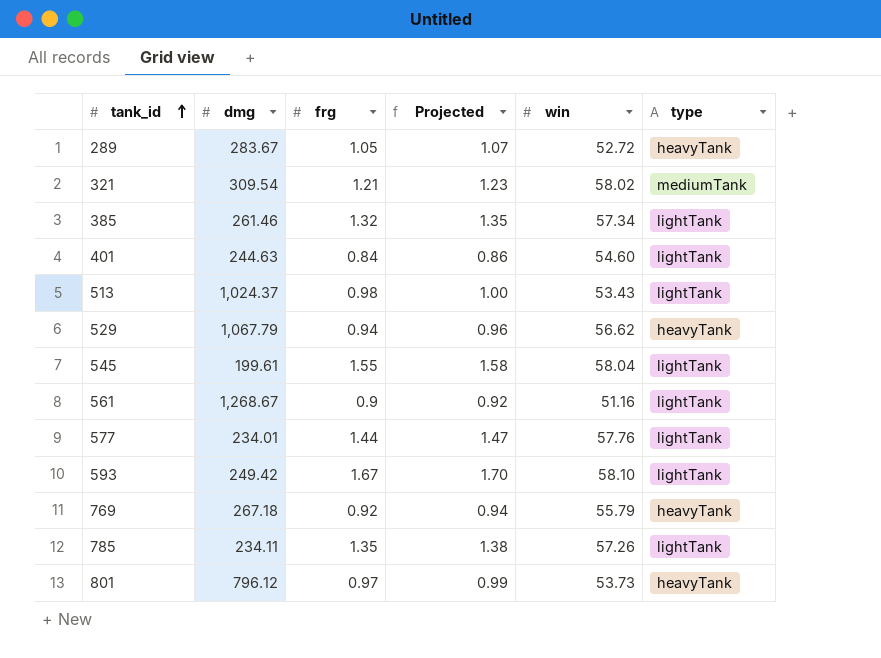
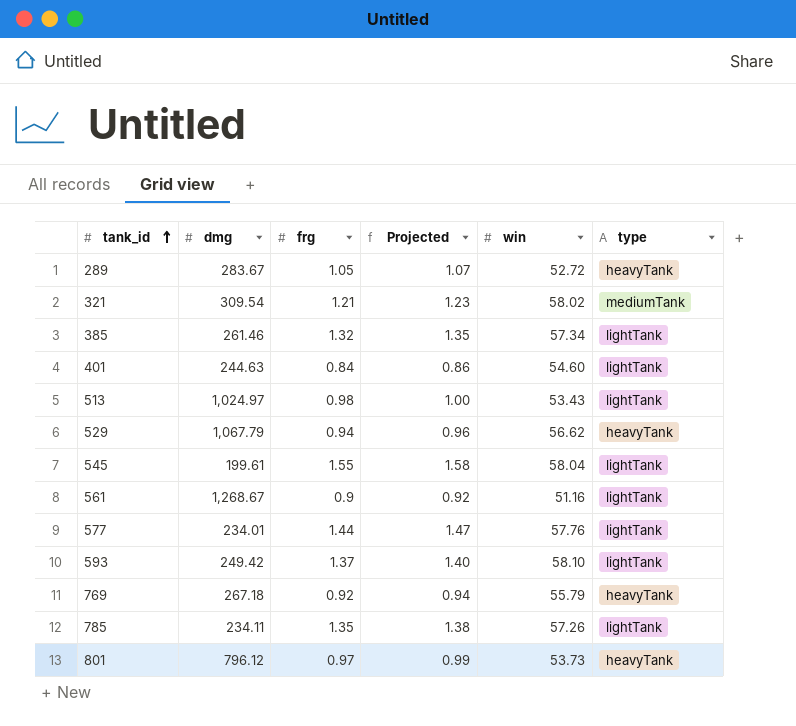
513 | dmg: 1,024.37 -> 1,024.97
593 | frg: 1.67 -> 1.37
593 | Projected: 1.70 -> 1.40

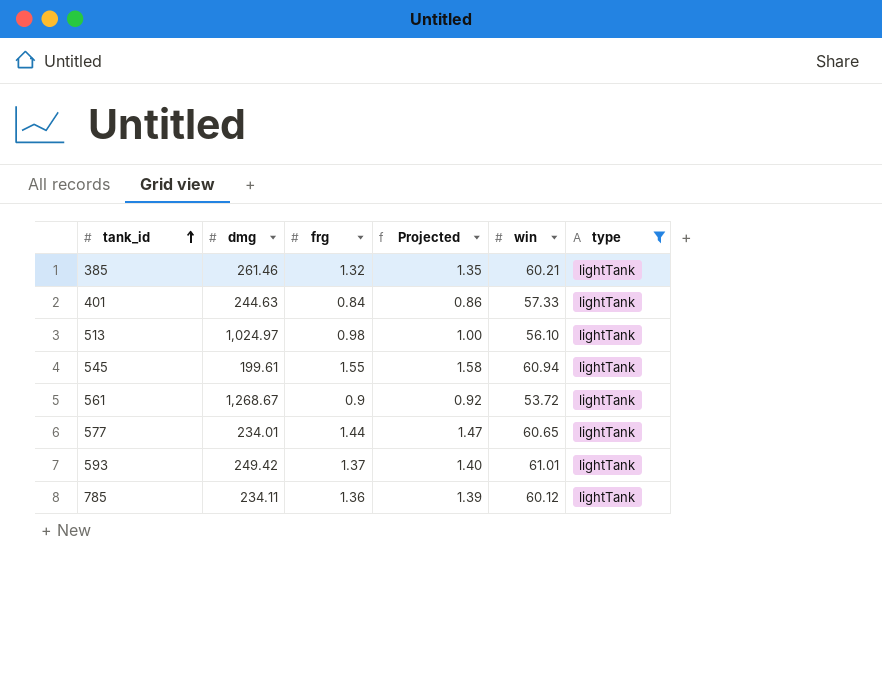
filter: none -> type = lightTank
385 | win: 57.34 -> 60.21
401 | win: 54.60 -> 57.33
513 | win: 53.43 -> 56.10
545 | win: 58.04 -> 60.94
561 | win: 51.16 -> 53.72
577 | win: 57.76 -> 60.65
593 | win: 58.10 -> 61.01
785 | frg: 1.35 -> 1.36
785 | Projected: 1.38 -> 1.39
785 | win: 57.26 -> 60.12

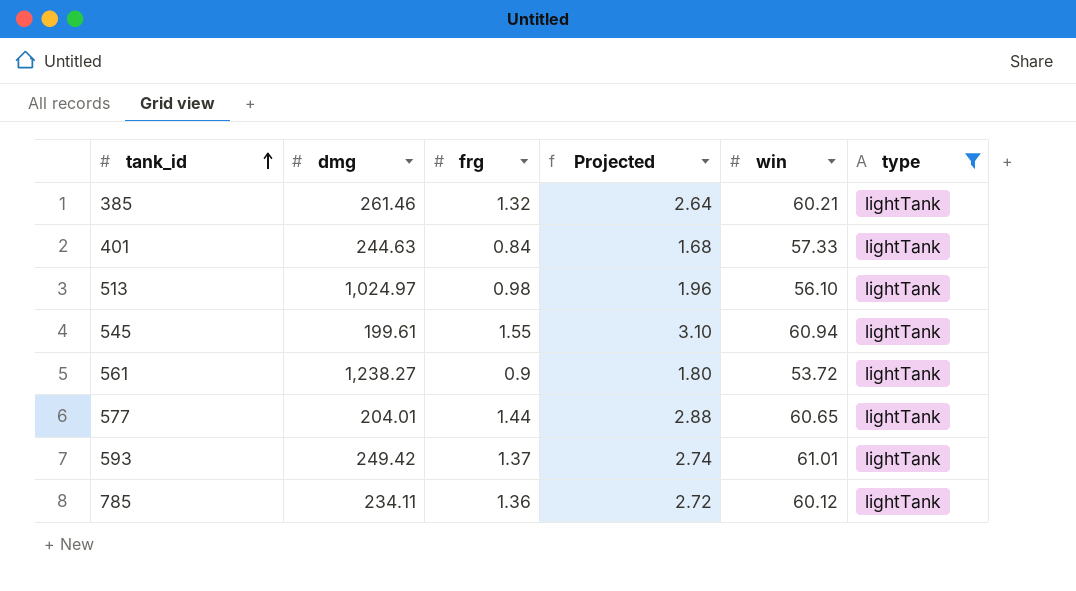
column Projected | formula: [frg] * 1.02 -> [frg] * 2
561 | dmg: 1,268.67 -> 1,238.27
577 | dmg: 234.01 -> 204.01

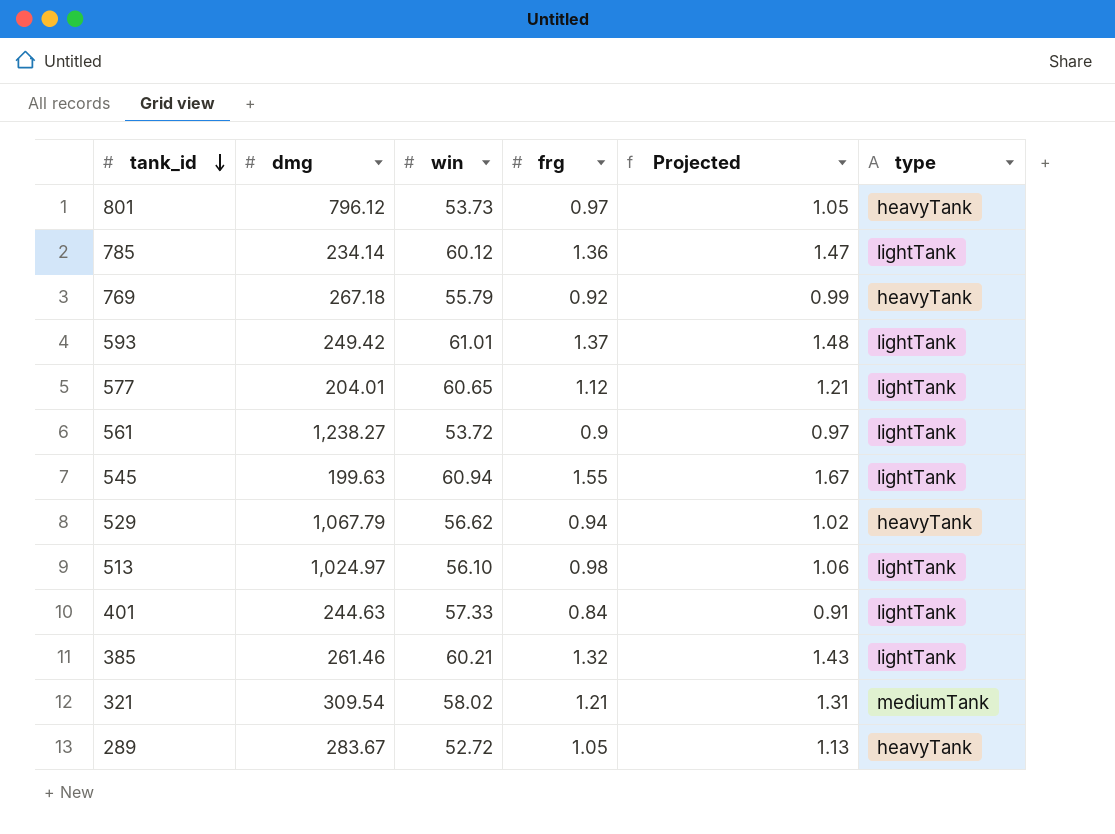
filter: type = lightTank -> none
row order: tank_id ascending -> tank_id descending
column win | position: 5 -> 3
column Projected | formula: [frg] * 2 -> [frg] * 1.08
785 | dmg: 234.11 -> 234.14
577 | frg: 1.44 -> 1.12
545 | dmg: 199.61 -> 199.63

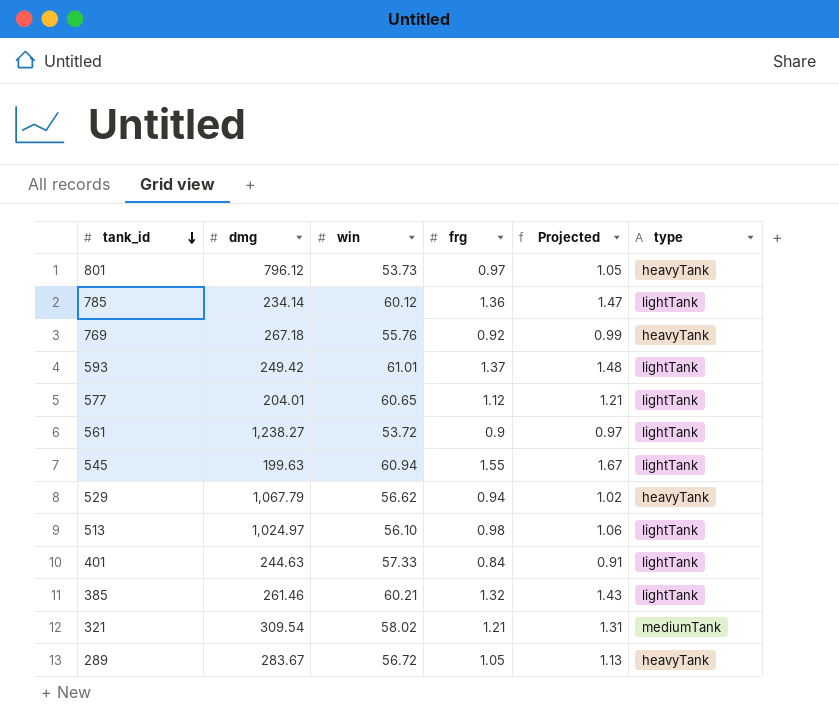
769 | win: 55.79 -> 55.76
289 | win: 52.72 -> 56.72

